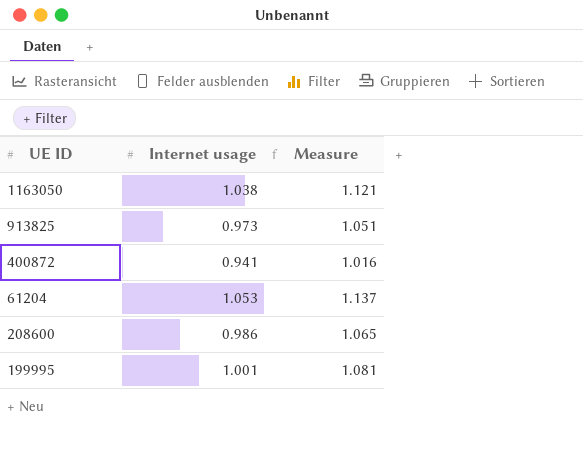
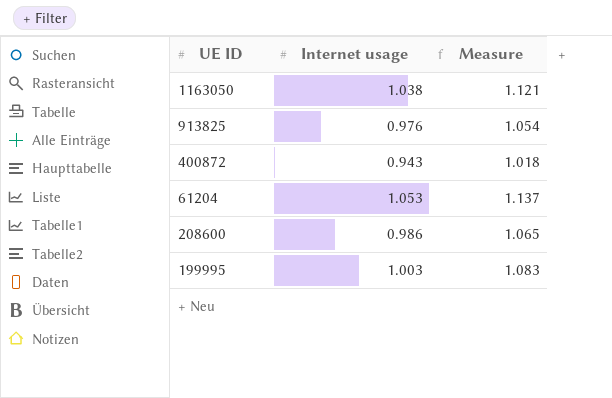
913825 | Internet usage: 0.973 -> 0.976
913825 | Measure: 1.051 -> 1.054
400872 | Internet usage: 0.941 -> 0.943
400872 | Measure: 1.016 -> 1.018
199995 | Internet usage: 1.001 -> 1.003
199995 | Measure: 1.081 -> 1.083

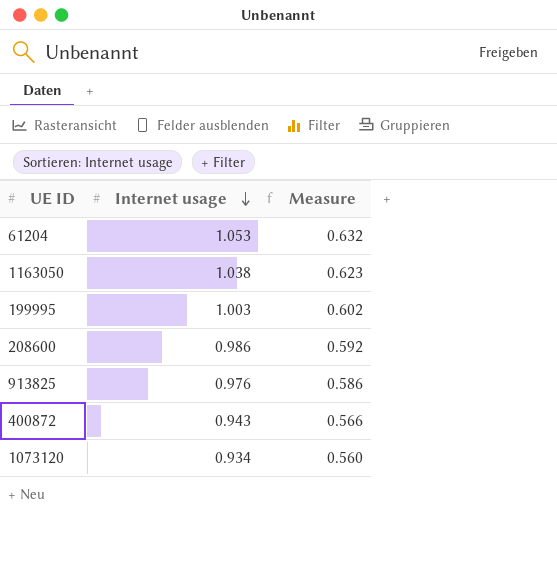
row order: none -> Internet usage descending
column Measure | formula: [Internet usage] * 1.08 -> [Internet usage] * 0.6
row 1073120: none -> 0.934 | 0.560

